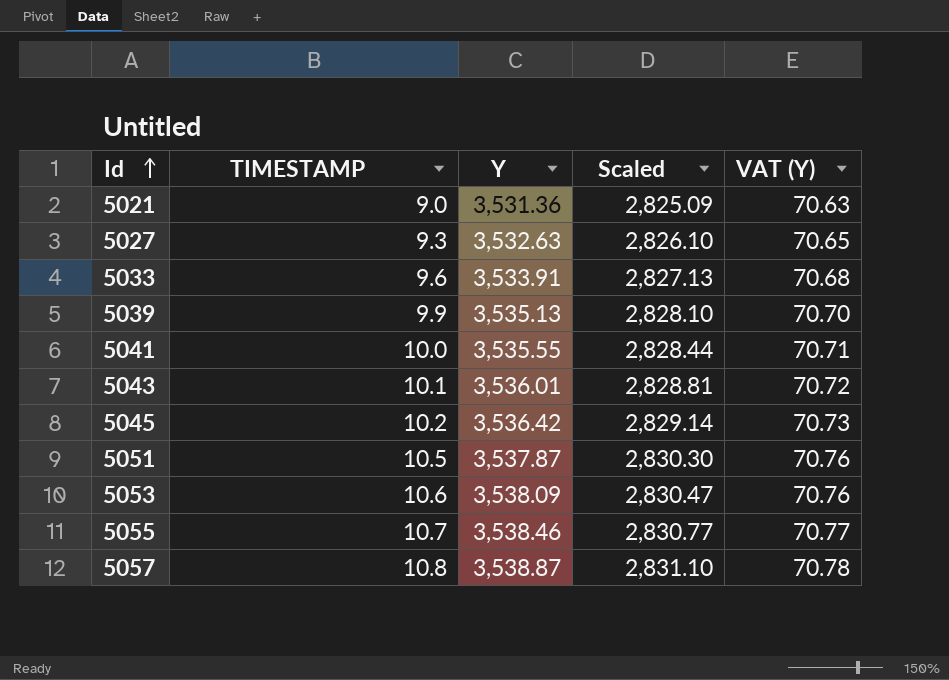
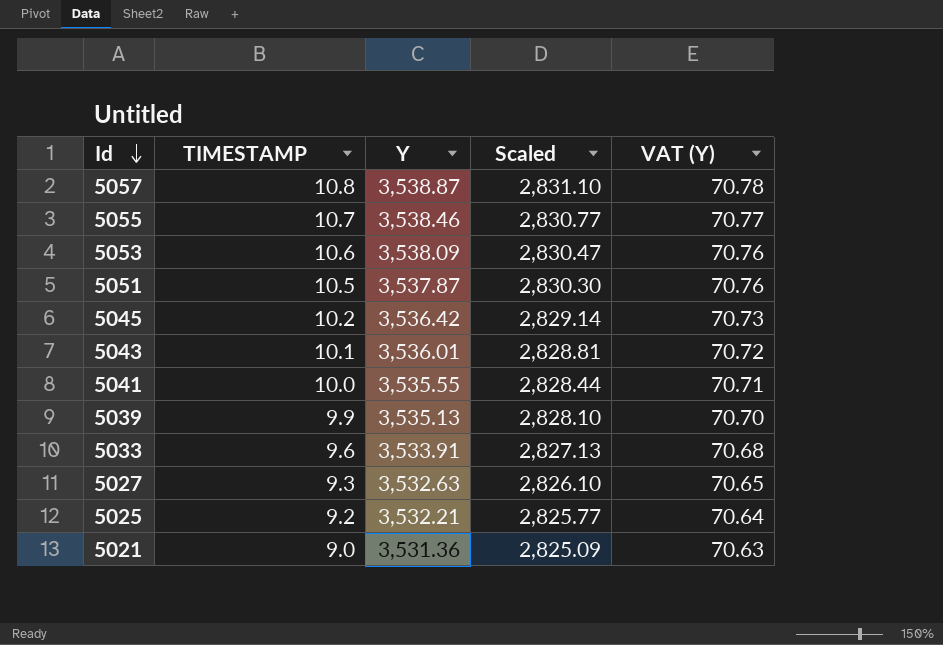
row order: Id ascending -> Id descending
row 5025: none -> 9.2 | 3,532.21 | 2,825.77 | 70.64

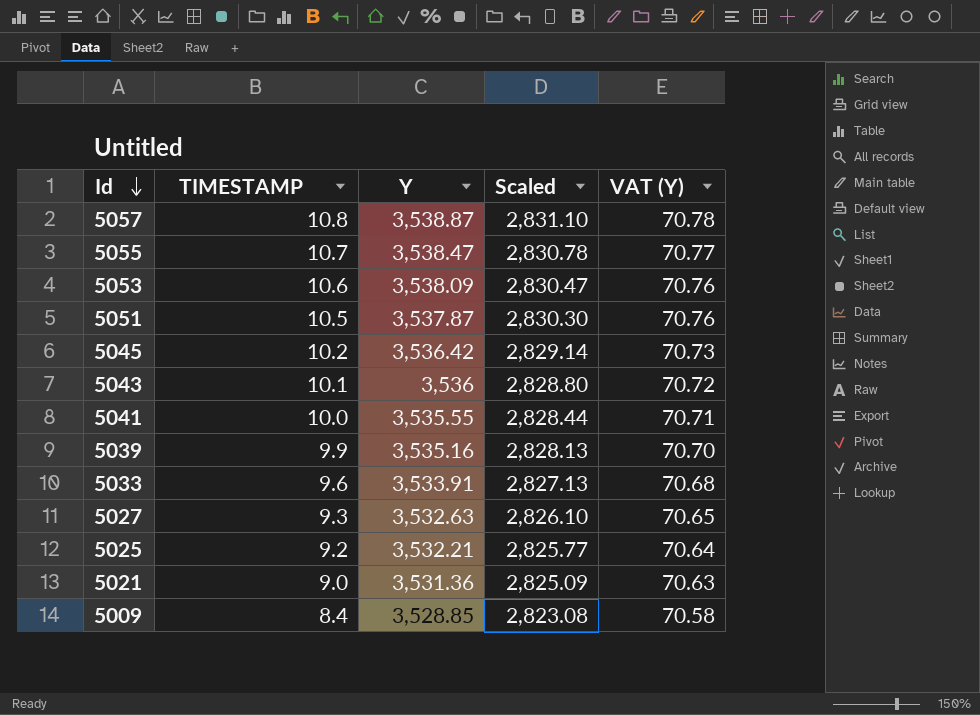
5055 | Y: 3,538.46 -> 3,538.47
5055 | Scaled: 2,830.77 -> 2,830.78
5043 | Y: 3,536.01 -> 3,536
5043 | Scaled: 2,828.81 -> 2,828.80
5039 | Y: 3,535.13 -> 3,535.16
5039 | Scaled: 2,828.10 -> 2,828.13
row 5009: none -> 8.4 | 3,528.85 | 2,823.08 | 70.58

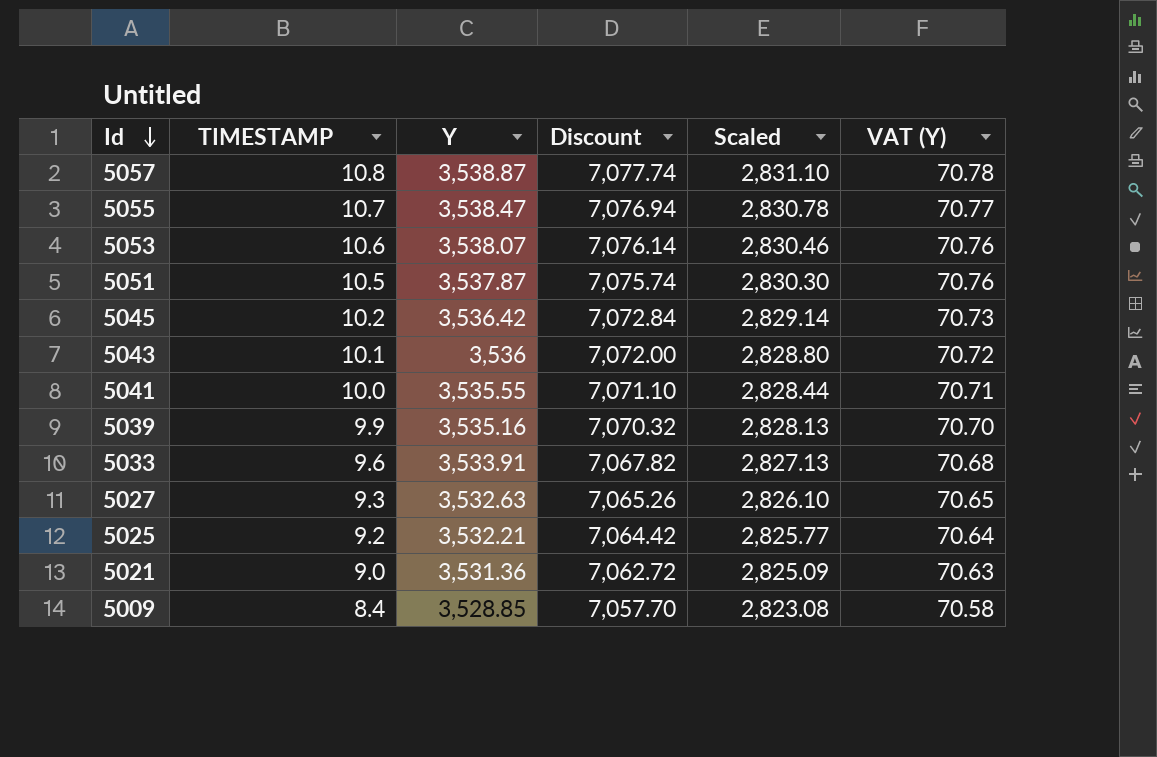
column Discount | formula: none -> [Y] * 2
5053 | Y: 3,538.09 -> 3,538.07
5053 | Scaled: 2,830.47 -> 2,830.46

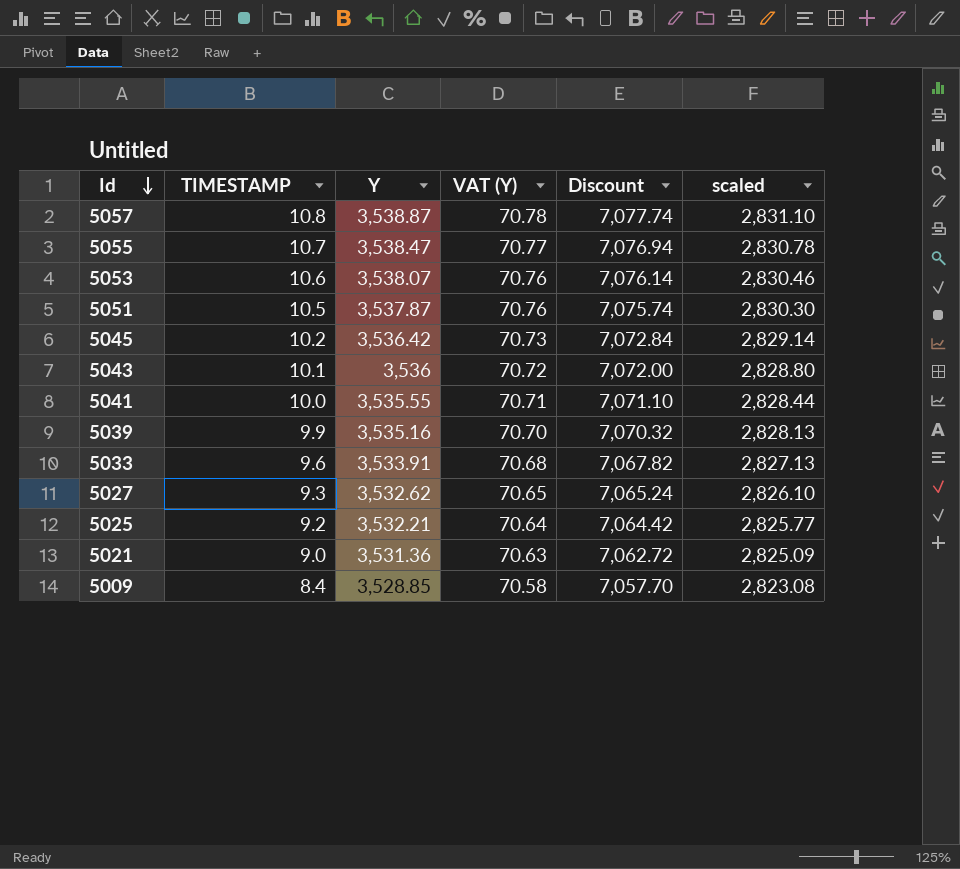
column VAT (Y) | position: 6 -> 4
column name: Scaled -> scaled
5027 | Y: 3,532.63 -> 3,532.62
5027 | Discount: 7,065.26 -> 7,065.24

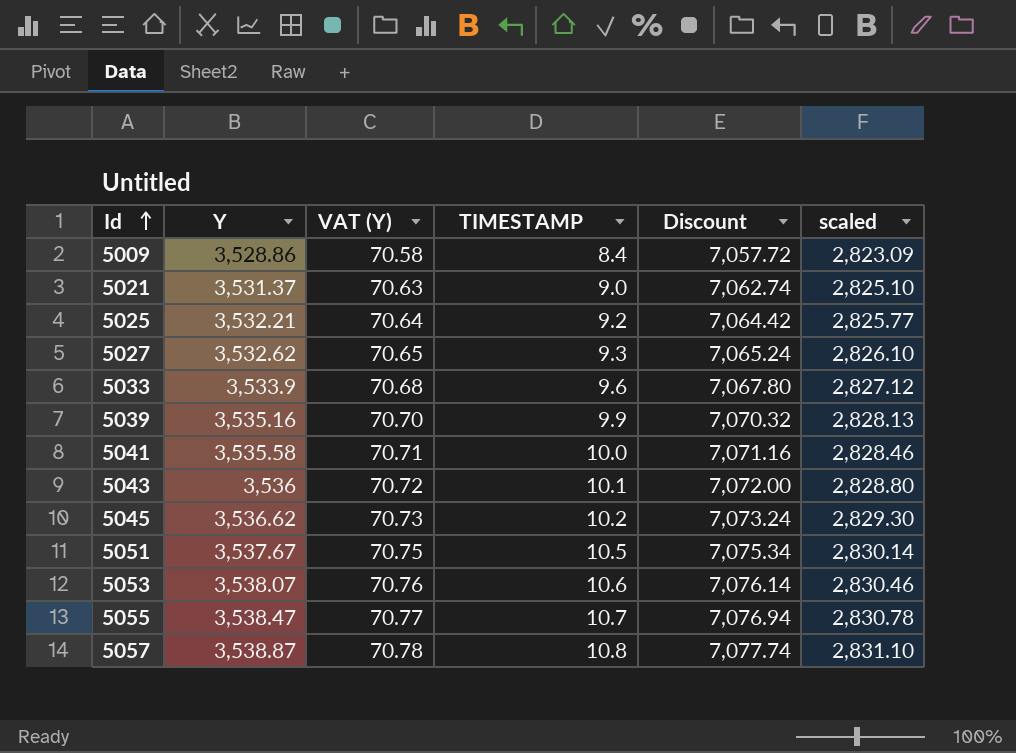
row order: Id descending -> Id ascending
column TIMESTAMP | position: 2 -> 4
5009 | Y: 3,528.85 -> 3,528.86
5009 | Discount: 7,057.70 -> 7,057.72
5009 | scaled: 2,823.08 -> 2,823.09
5021 | Y: 3,531.36 -> 3,531.37
5021 | Discount: 7,062.72 -> 7,062.74
5021 | scaled: 2,825.09 -> 2,825.10
5033 | Y: 3,533.91 -> 3,533.9
5033 | Discount: 7,067.82 -> 7,067.80
5033 | scaled: 2,827.13 -> 2,827.12
5041 | Y: 3,535.55 -> 3,535.58
5041 | Discount: 7,071.10 -> 7,071.16
5041 | scaled: 2,828.44 -> 2,828.46
5045 | Y: 3,536.42 -> 3,536.62
5045 | Discount: 7,072.84 -> 7,073.24
5045 | scaled: 2,829.14 -> 2,829.30
5051 | Y: 3,537.87 -> 3,537.67
5051 | VAT (Y): 70.76 -> 70.75
5051 | Discount: 7,075.74 -> 7,075.34
5051 | scaled: 2,830.30 -> 2,830.14

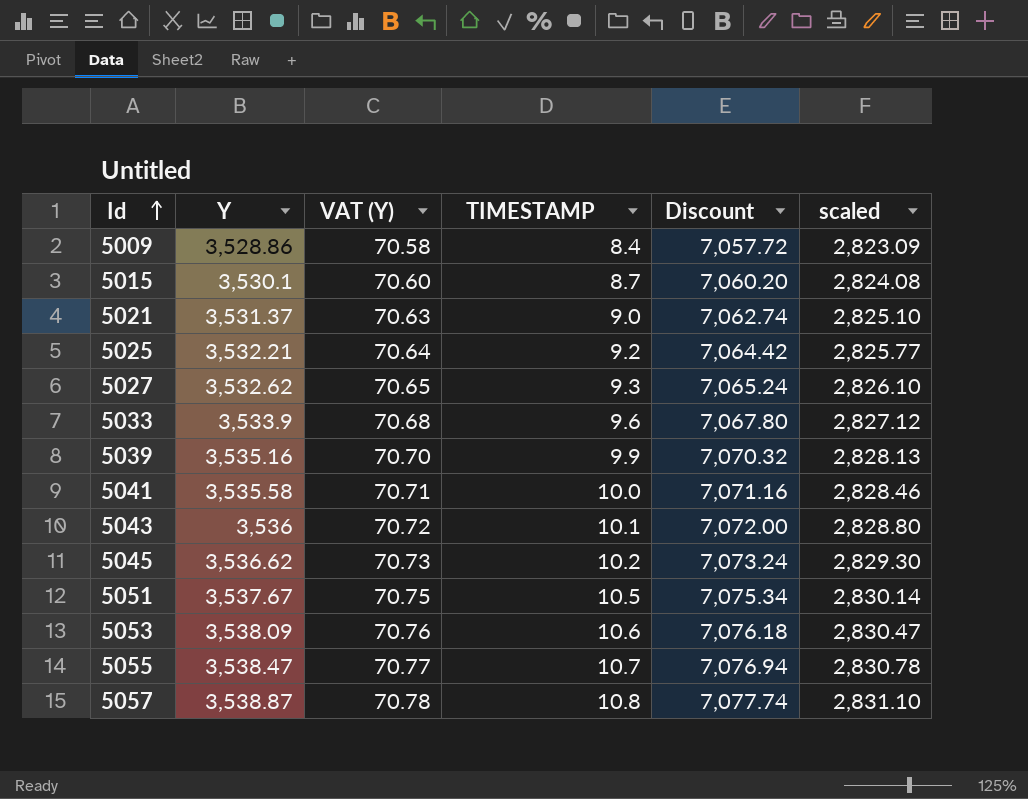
row 5015: none -> 3,530.1 | 70.60 | 8.7 | 7,060.20 | 2,824.08
5053 | Y: 3,538.07 -> 3,538.09
5053 | Discount: 7,076.14 -> 7,076.18
5053 | scaled: 2,830.46 -> 2,830.47

